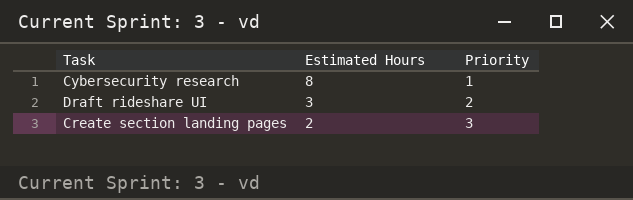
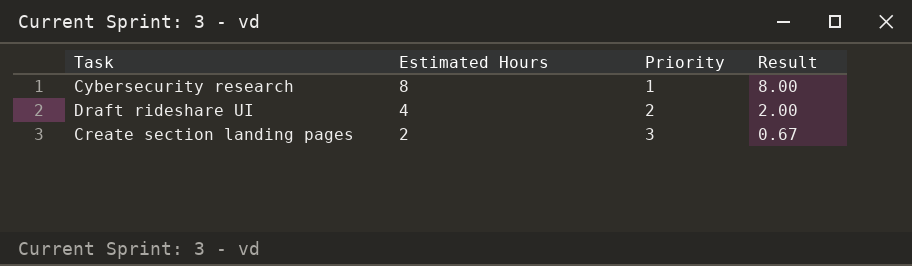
column Result | formula: none -> [Estimated Hours] / [Priority]
Draft rideshare UI | Estimated Hours: 3 -> 4

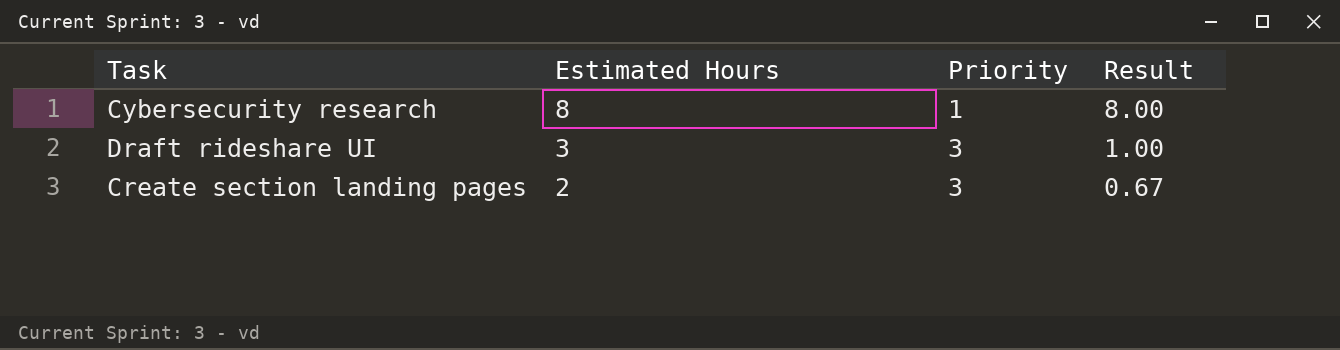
Draft rideshare UI | Estimated Hours: 4 -> 3
Draft rideshare UI | Priority: 2 -> 3
Draft rideshare UI | Result: 2.00 -> 1.00

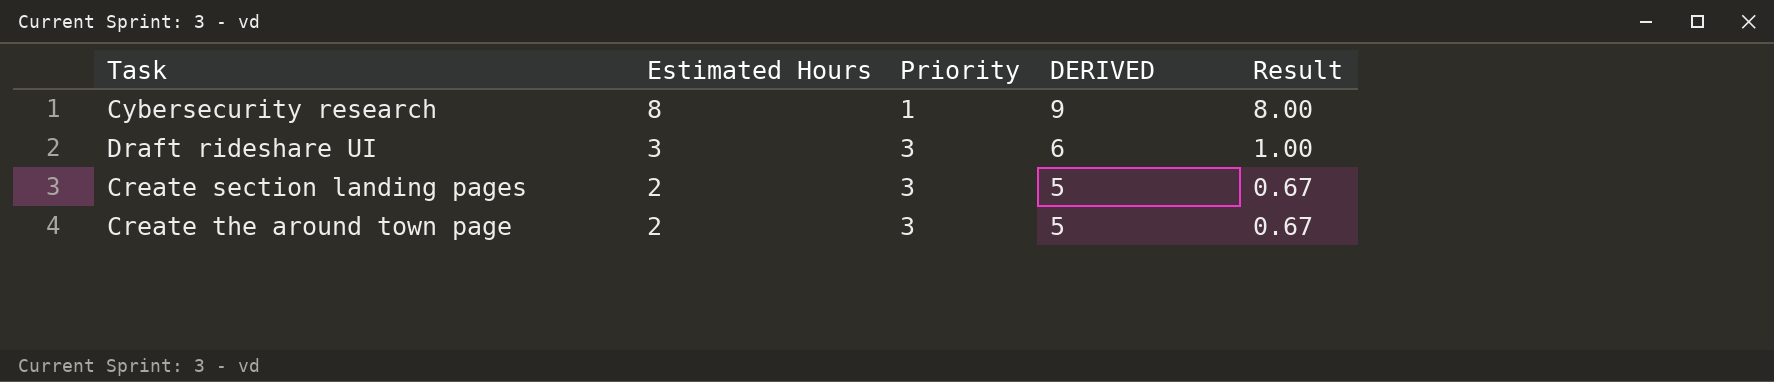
column DERIVED | formula: none -> [Estimated Hours] + [Priority]
row Create the around town page: none -> 2 | 3 | 5 | 0.67

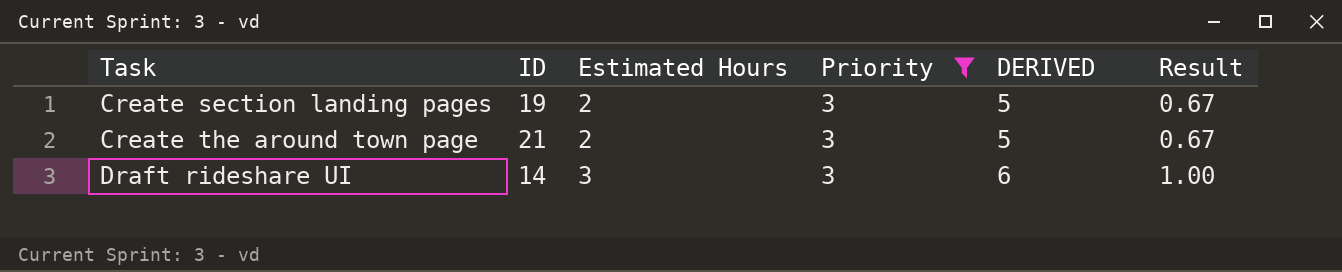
filter: none -> Priority = 3
row order: Estimated Hours descending -> Task ascending
column ID | position: none -> 2

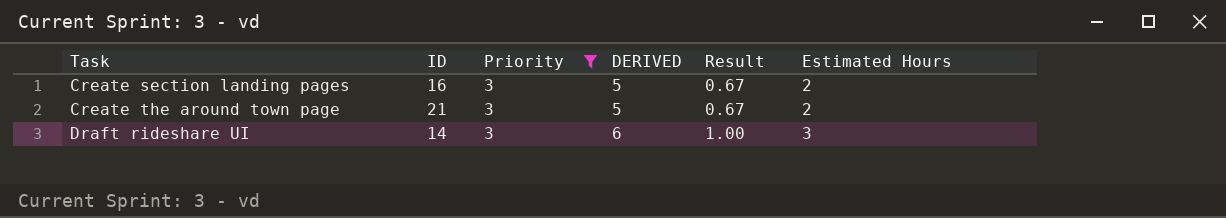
column Estimated Hours | position: 3 -> 6
Create section landing pages | ID: 19 -> 16

